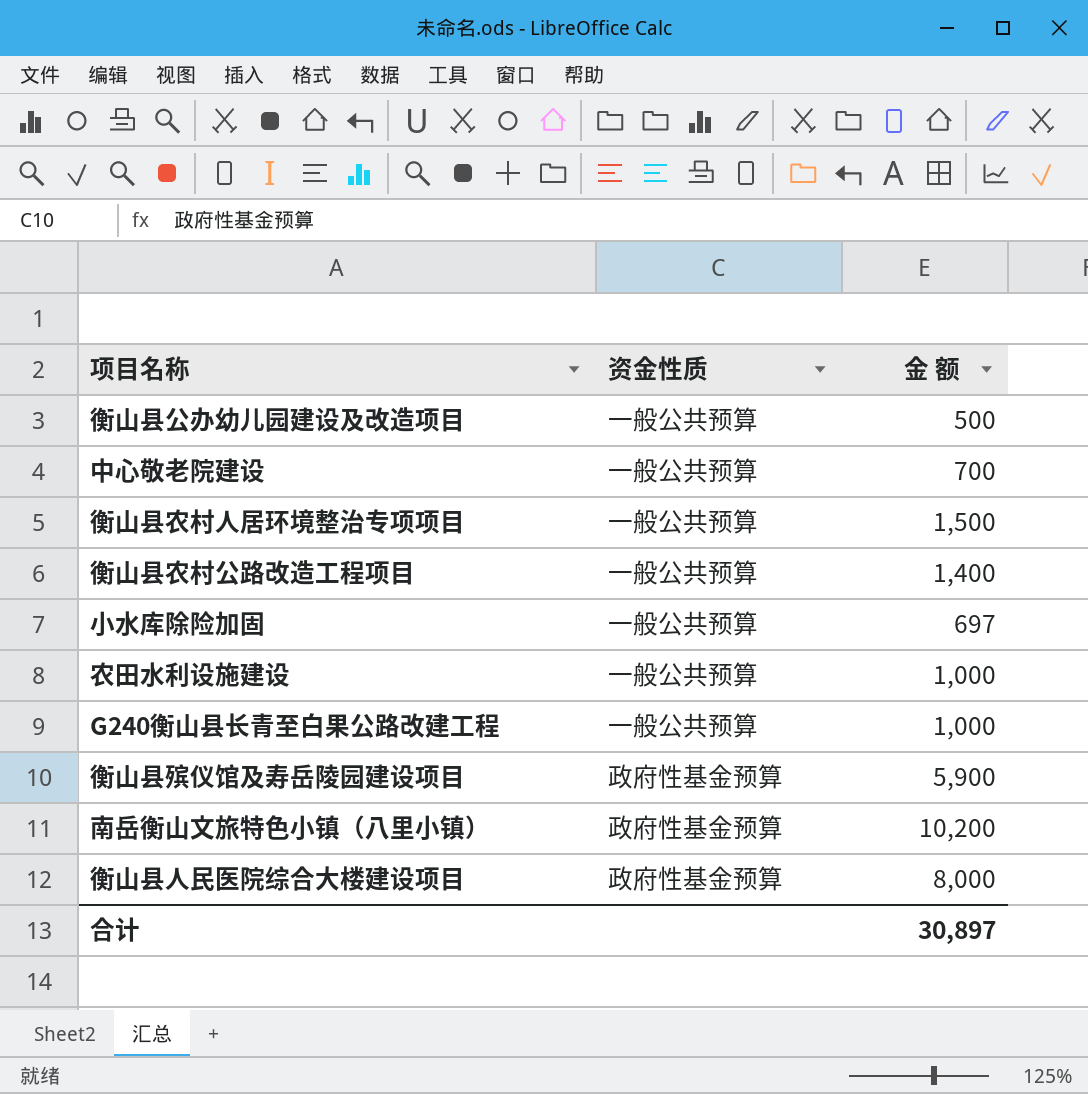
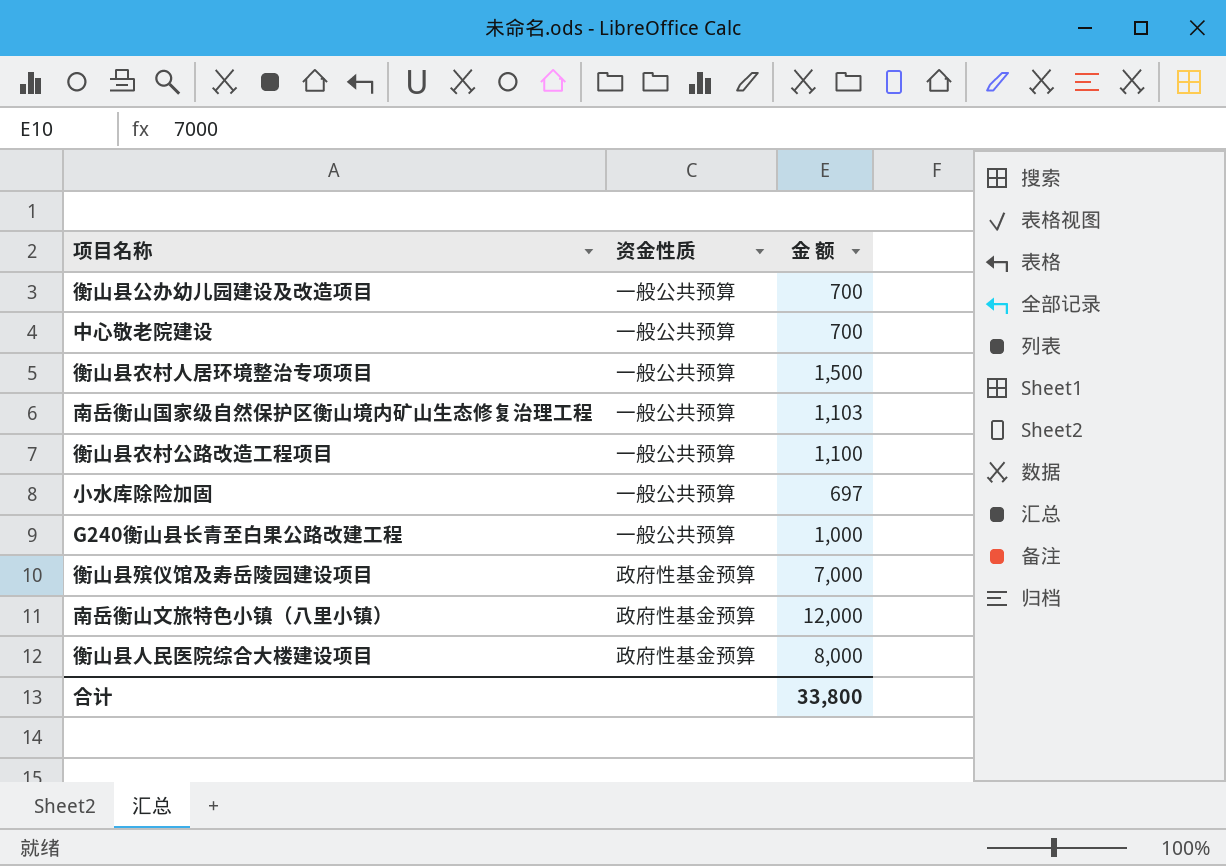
row 农田水利设施建设: 一般公共预算 | 1,000 -> none
衡山县公办幼儿园建设及改造项目 | 金 额: 500 -> 700
row 南岳衡山国家级自然保护区衡山境内矿山生态修复治理工程: none -> 一般公共预算 | 1,103
衡山县农村公路改造工程项目 | 金 额: 1,400 -> 1,100
衡山县殡仪馆及寿岳陵园建设项目 | 金 额: 5,900 -> 7,000
南岳衡山文旅特色小镇（八里小镇） | 金 额: 10,200 -> 12,000
合计 | 金 额: 30,897 -> 33,800

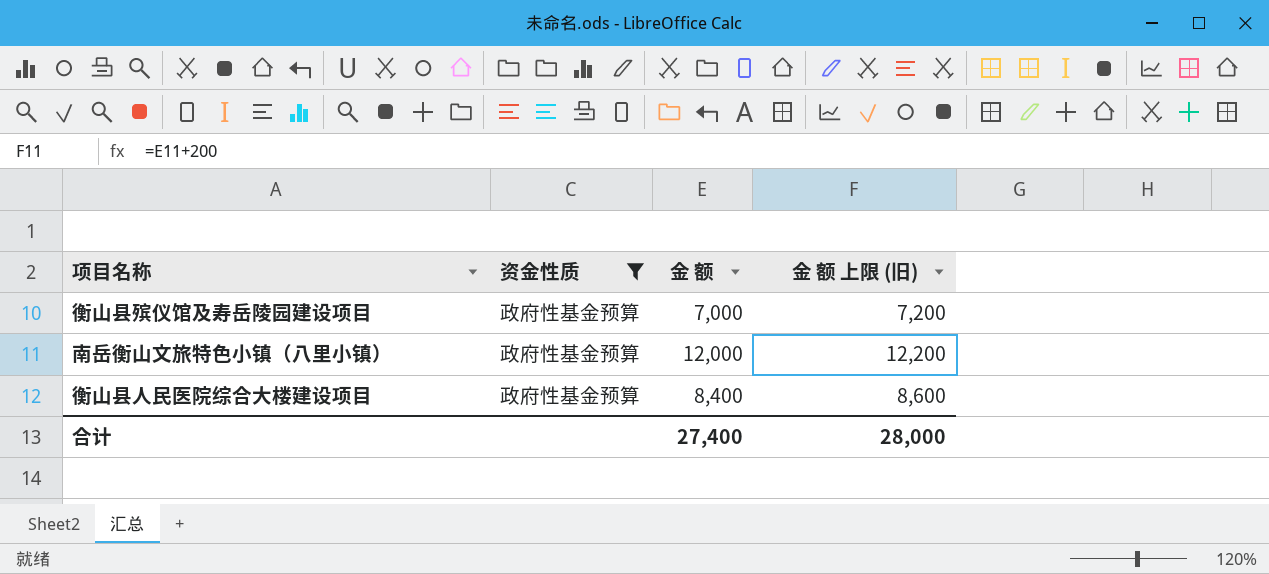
filter: none -> 资金性质 = 政府性基金预算
column 金 额 上限 (旧) | formula: none -> [金 额] + 200
衡山县人民医院综合大楼建设项目 | 金 额: 8,000 -> 8,400
合计 | 金 额: 33,800 -> 27,400

